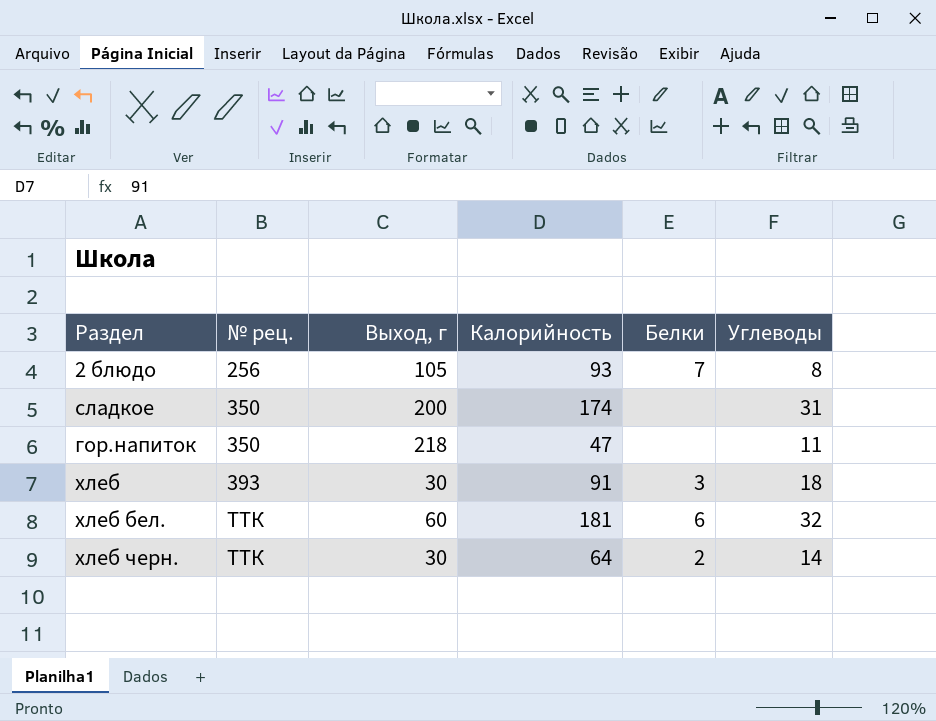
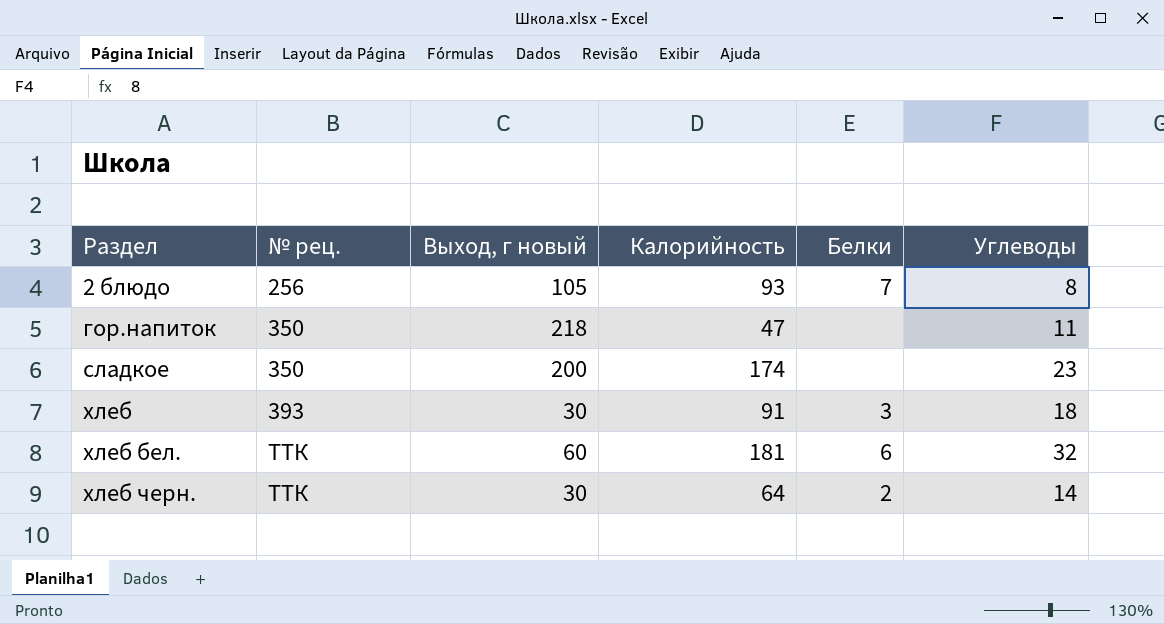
row order: № рец. ascending -> Раздел ascending
column name: Выход, г -> Выход, г новый
сладкое | Углеводы: 31 -> 23

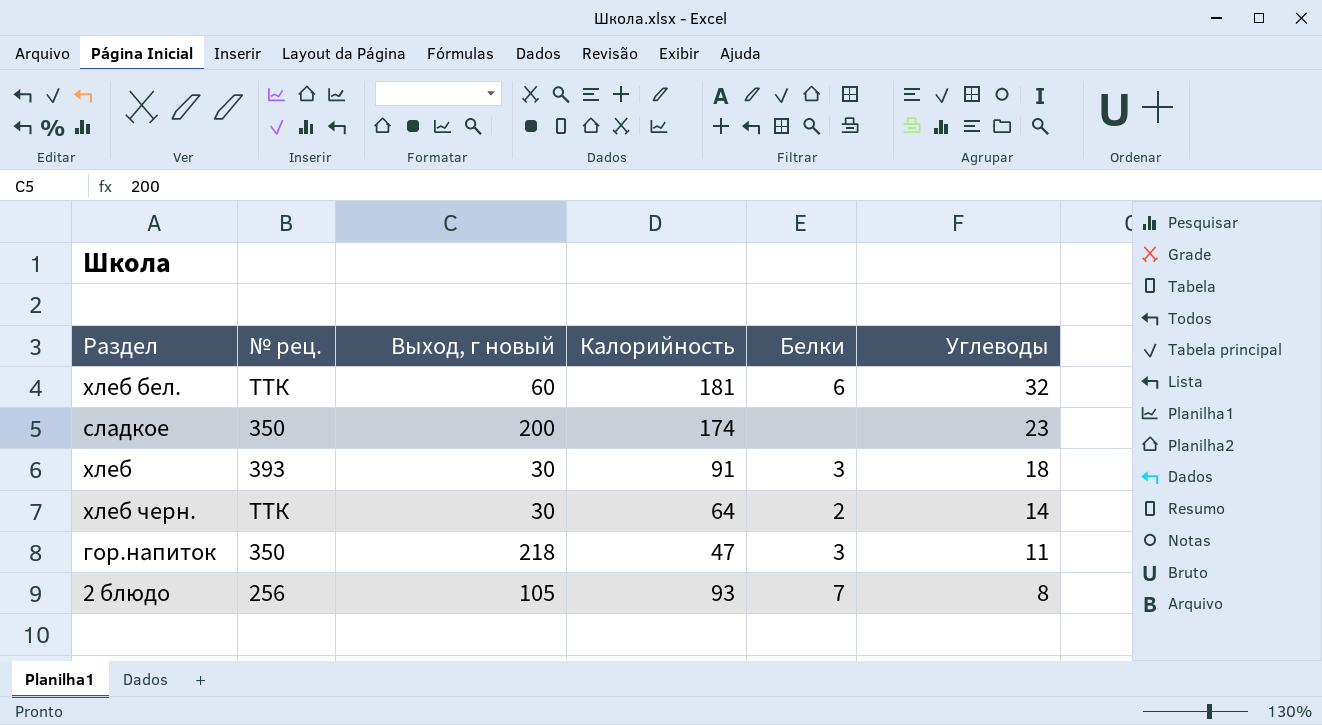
row order: Раздел ascending -> Углеводы descending
гор.напиток | Белки: none -> 3

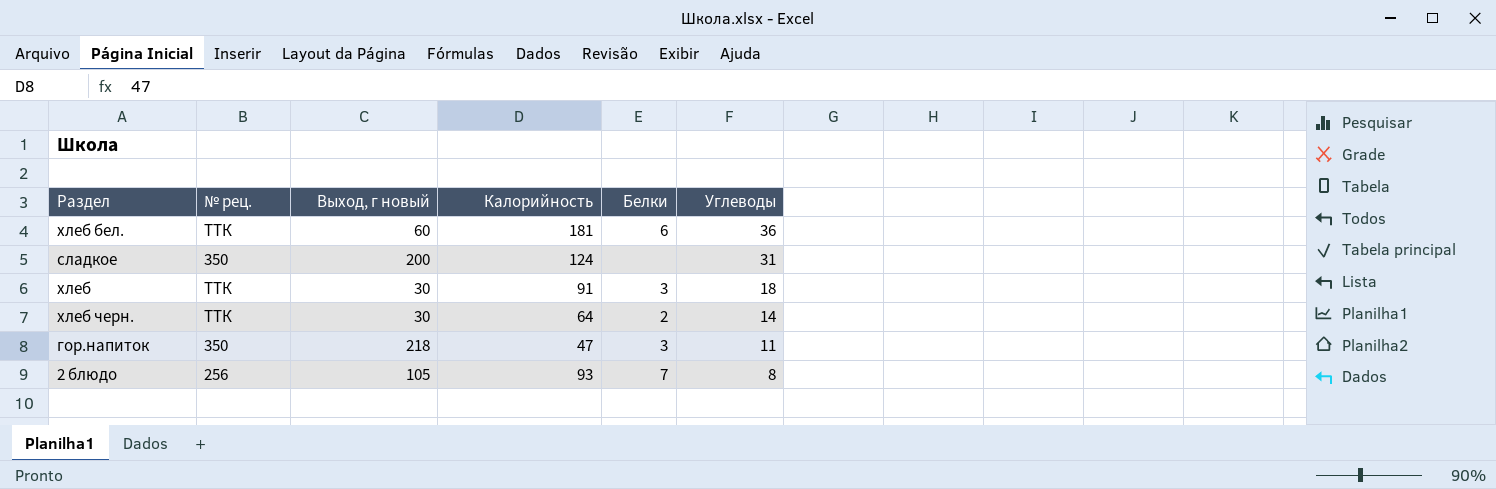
хлеб бел. | Углеводы: 32 -> 36
сладкое | Калорийность: 174 -> 124
сладкое | Углеводы: 23 -> 31
хлеб | № рец.: 393 -> ТТК

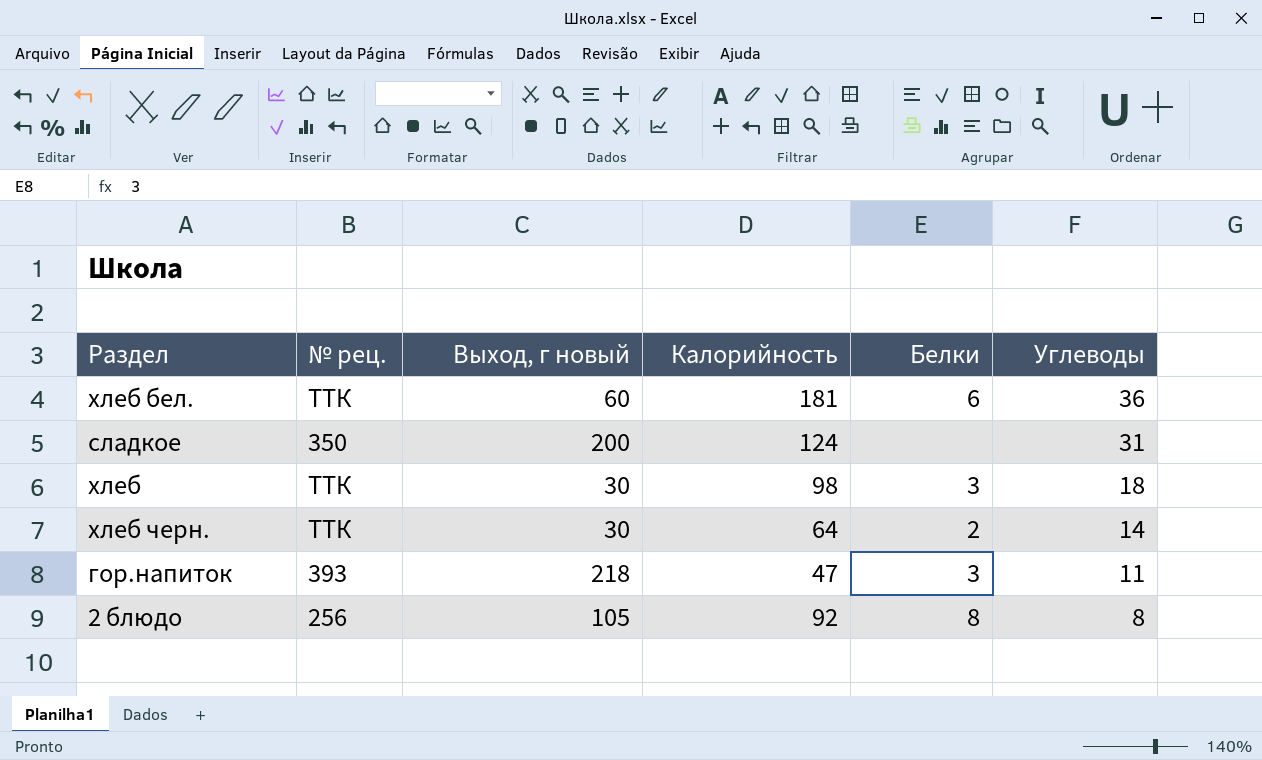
хлеб | Калорийность: 91 -> 98
гор.напиток | № рец.: 350 -> 393
2 блюдо | Калорийность: 93 -> 92
2 блюдо | Белки: 7 -> 8

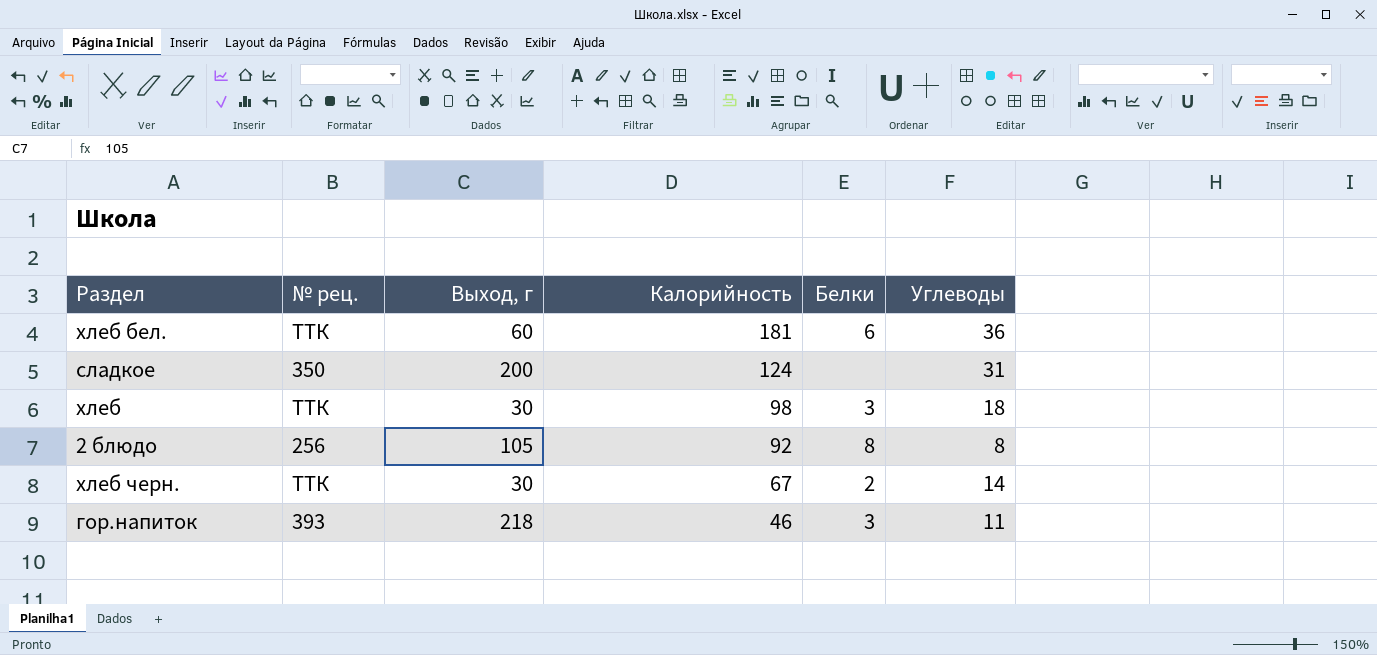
row order: Углеводы descending -> Калорийность descending
column name: Выход, г новый -> Выход, г
хлеб черн. | Калорийность: 64 -> 67
гор.напиток | Калорийность: 47 -> 46

